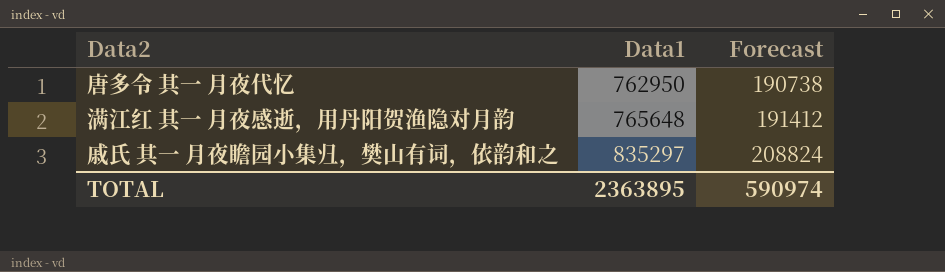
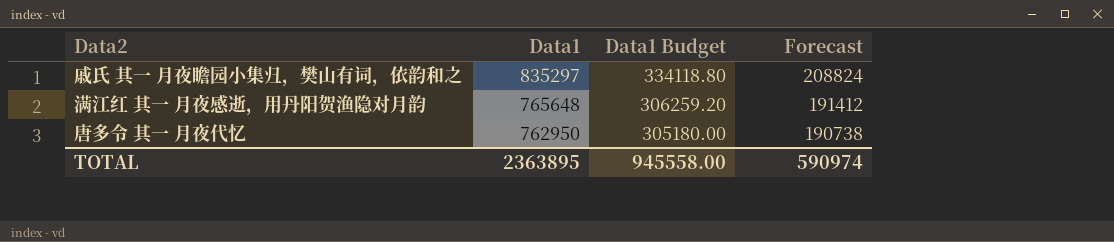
row order: Data1 ascending -> Data1 descending
column Data1 Budget | formula: none -> [Data1] * 0.4

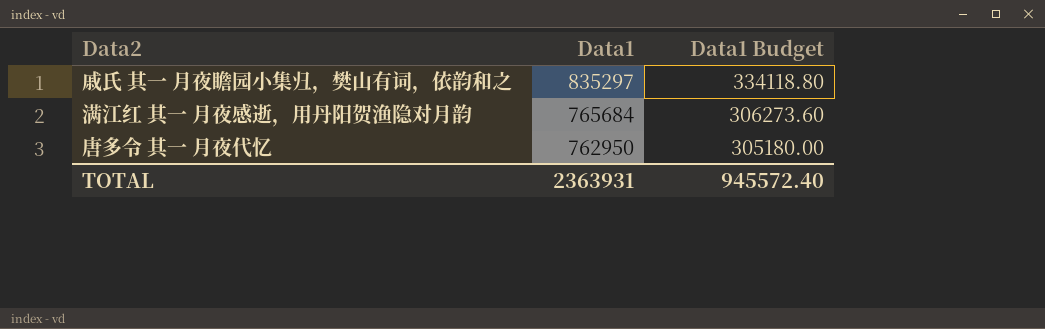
column Forecast | formula: [Data1] * 0.25 -> none
满江红 其一 月夜感逝，用丹阳贺渔隐对月韵 | Data1: 765648 -> 765684
满江红 其一 月夜感逝，用丹阳贺渔隐对月韵 | Data1 Budget: 306259.20 -> 306273.60
TOTAL | Data1: 2363895 -> 2363931
TOTAL | Data1 Budget: 945558.00 -> 945572.40

